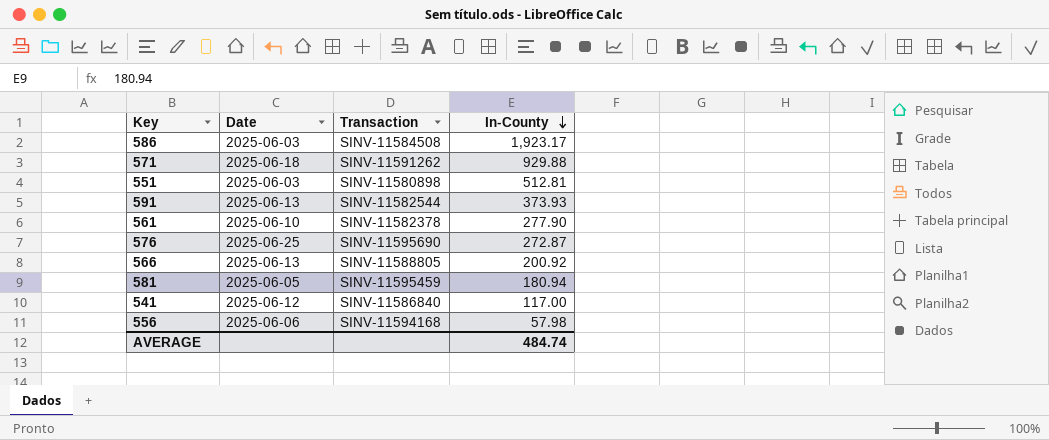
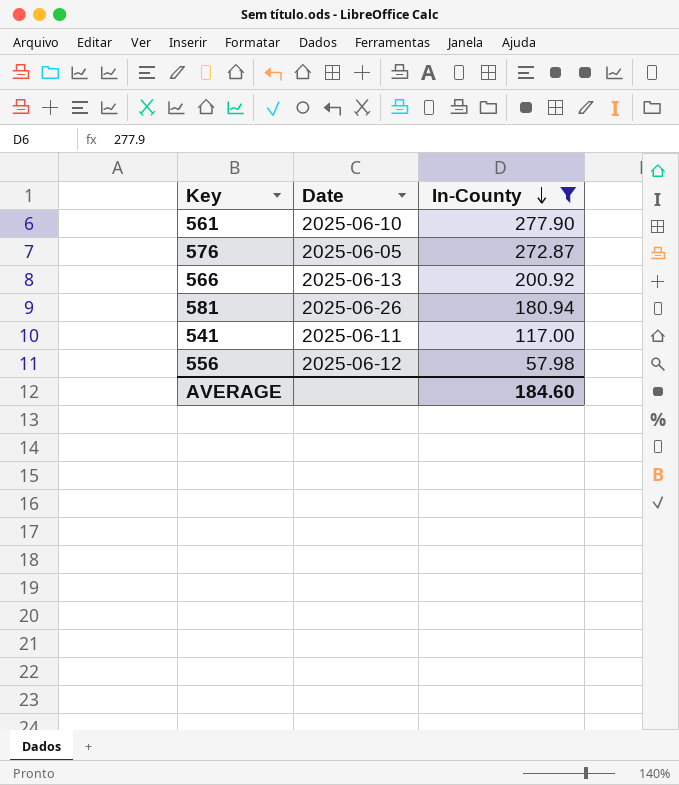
filter: none -> In-County <= 277.90
column Transaction | position: 3 -> none
576 | Date: 2025-06-25 -> 2025-06-05
581 | Date: 2025-06-05 -> 2025-06-26
541 | Date: 2025-06-12 -> 2025-06-11
556 | Date: 2025-06-06 -> 2025-06-12
AVERAGE | In-County: 484.74 -> 184.60

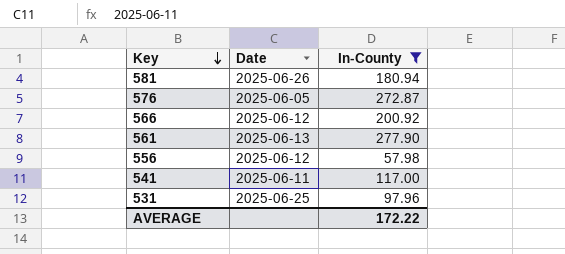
row order: In-County descending -> Key descending
566 | Date: 2025-06-13 -> 2025-06-12
561 | Date: 2025-06-10 -> 2025-06-13
row 531: none -> 2025-06-25 | 97.96
AVERAGE | In-County: 184.60 -> 172.22

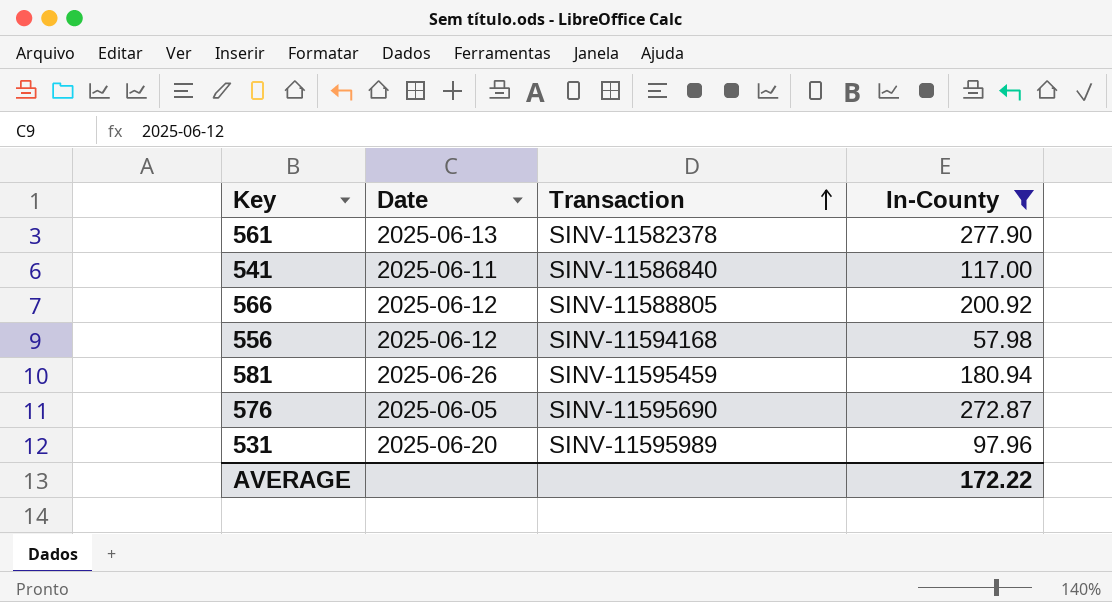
row order: Key descending -> Transaction ascending
column Transaction | position: none -> 3
531 | Date: 2025-06-25 -> 2025-06-20

